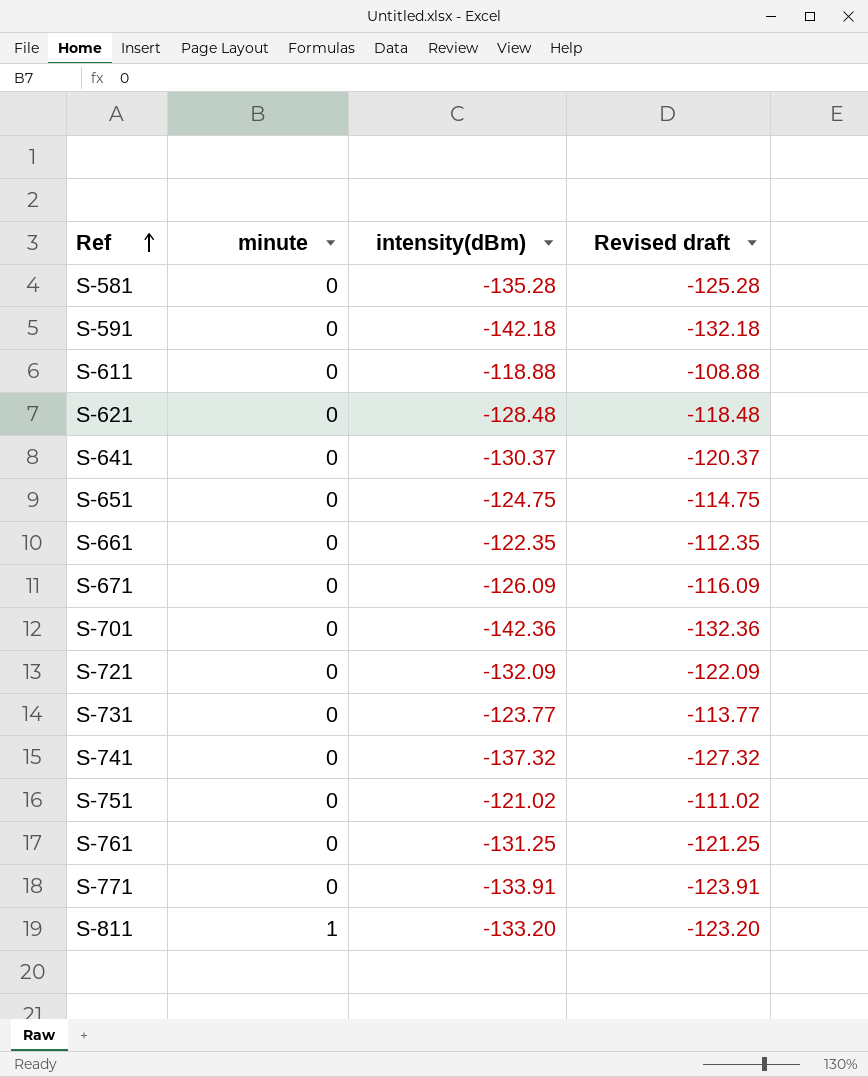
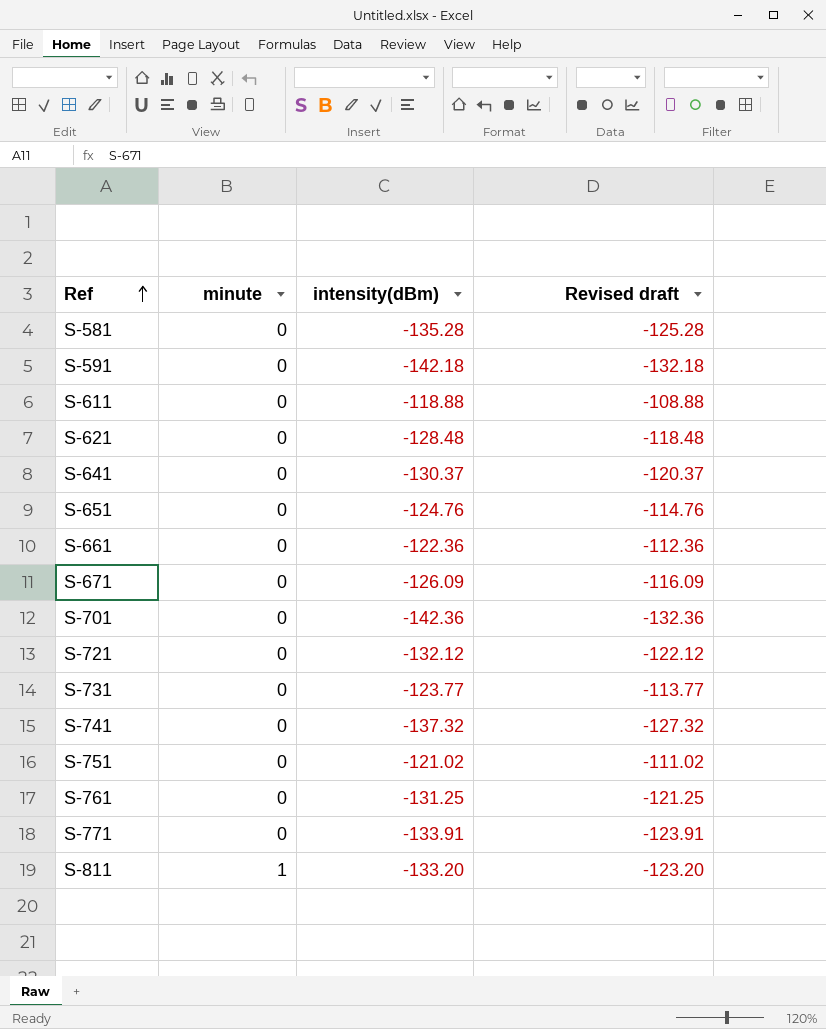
S-651 | intensity(dBm): -124.75 -> -124.76
S-651 | Revised draft: -114.75 -> -114.76
S-661 | intensity(dBm): -122.35 -> -122.36
S-661 | Revised draft: -112.35 -> -112.36
S-721 | intensity(dBm): -132.09 -> -132.12
S-721 | Revised draft: -122.09 -> -122.12

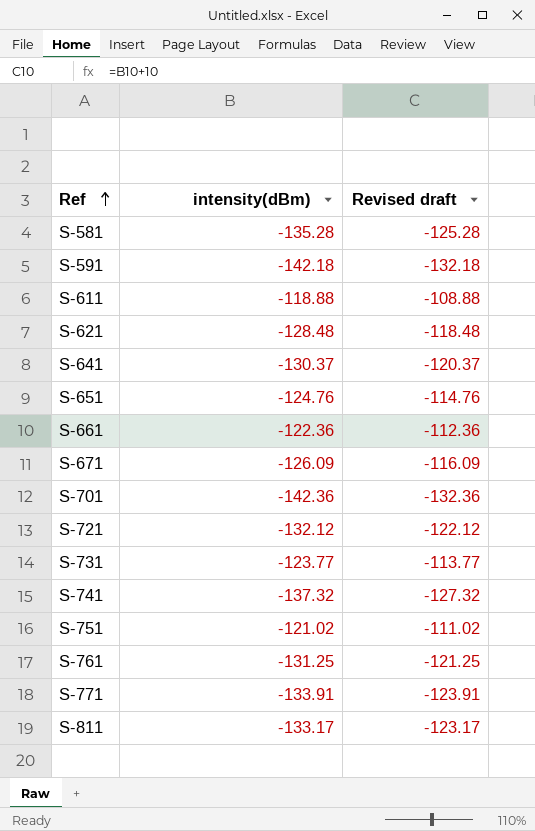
column minute | position: 2 -> none
S-811 | intensity(dBm): -133.20 -> -133.17
S-811 | Revised draft: -123.20 -> -123.17

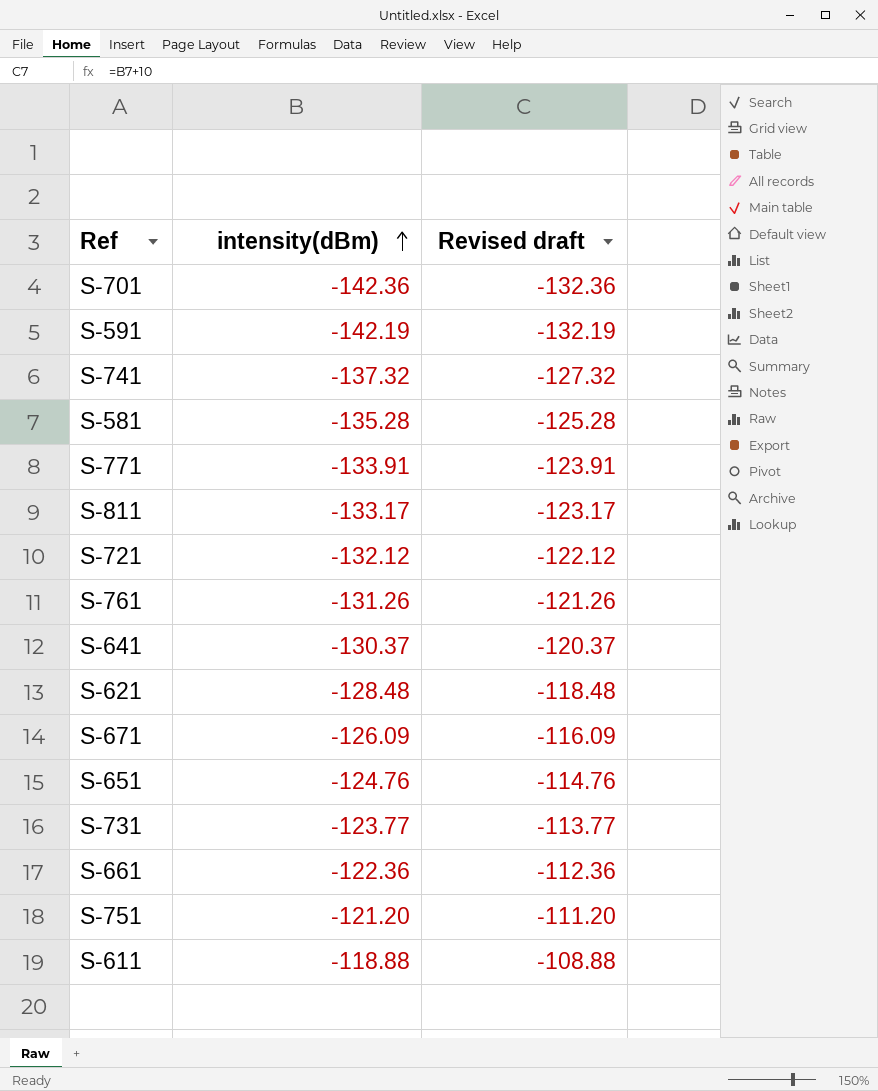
row order: Ref ascending -> intensity(dBm) ascending
S-591 | intensity(dBm): -142.18 -> -142.19
S-591 | Revised draft: -132.18 -> -132.19
S-761 | intensity(dBm): -131.25 -> -131.26
S-761 | Revised draft: -121.25 -> -121.26
S-751 | intensity(dBm): -121.02 -> -121.20
S-751 | Revised draft: -111.02 -> -111.20

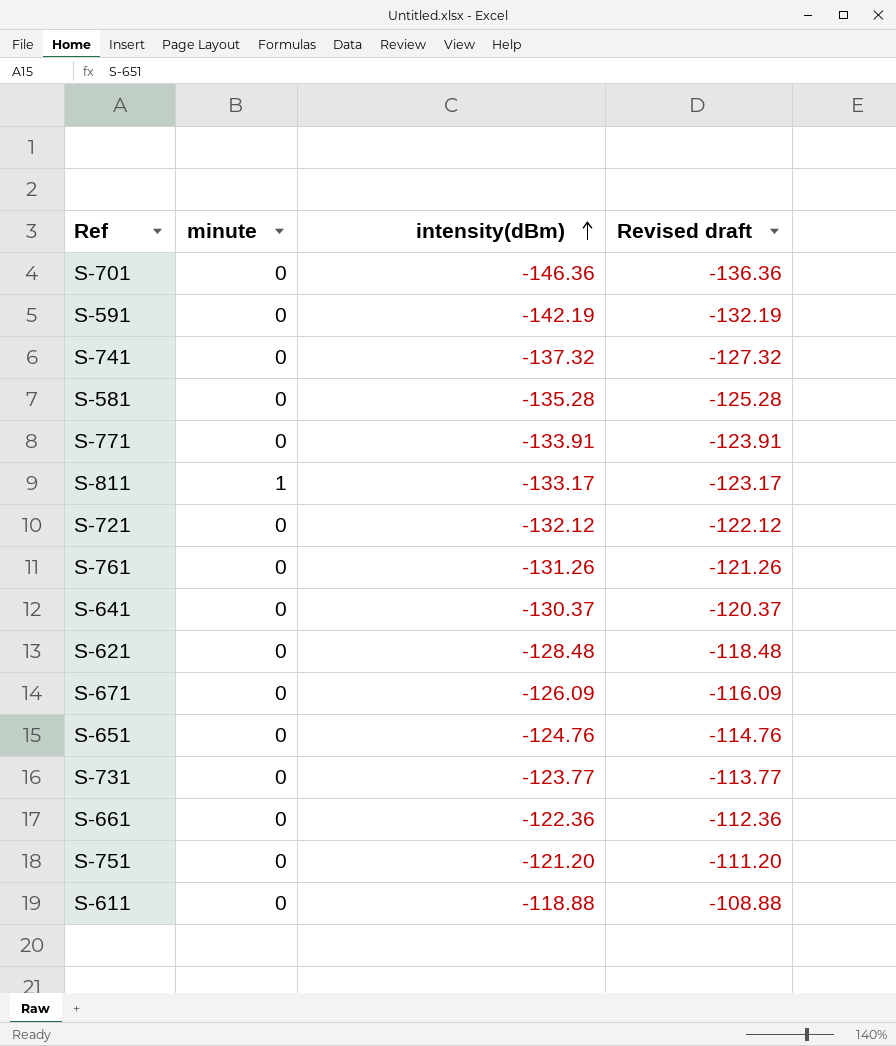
column minute | position: none -> 2
S-701 | intensity(dBm): -142.36 -> -146.36
S-701 | Revised draft: -132.36 -> -136.36

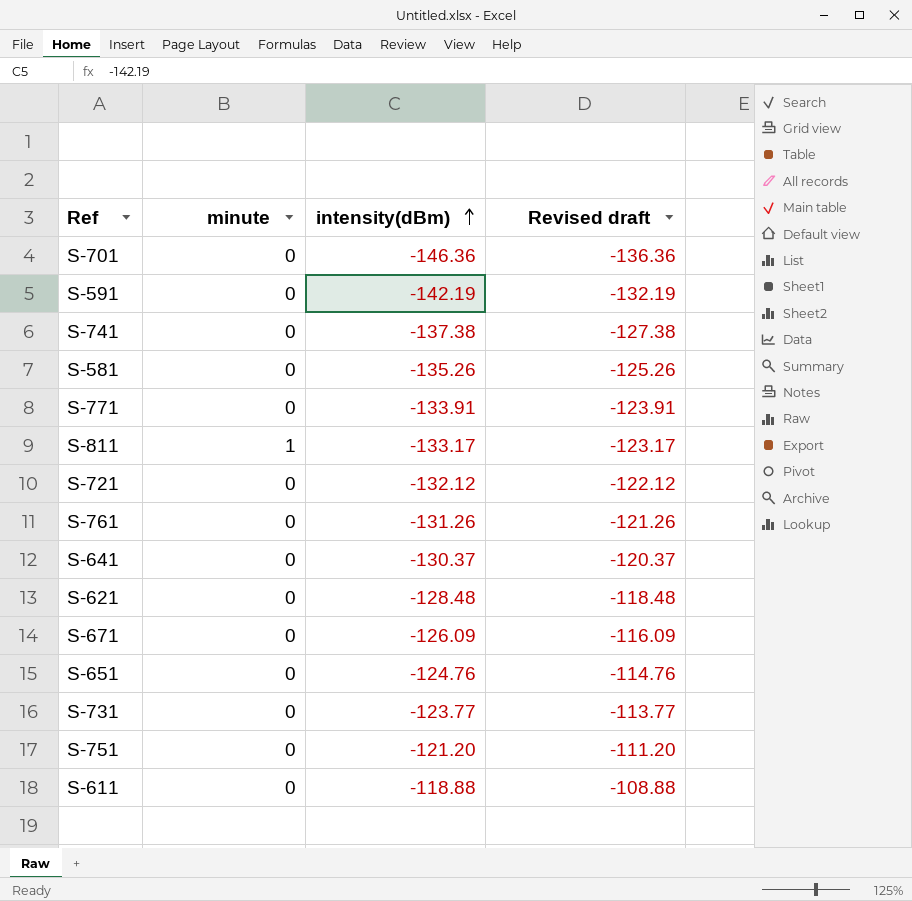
row S-661: 0 | -122.36 | -112.36 -> none
S-741 | intensity(dBm): -137.32 -> -137.38
S-741 | Revised draft: -127.32 -> -127.38
S-581 | intensity(dBm): -135.28 -> -135.26
S-581 | Revised draft: -125.28 -> -125.26

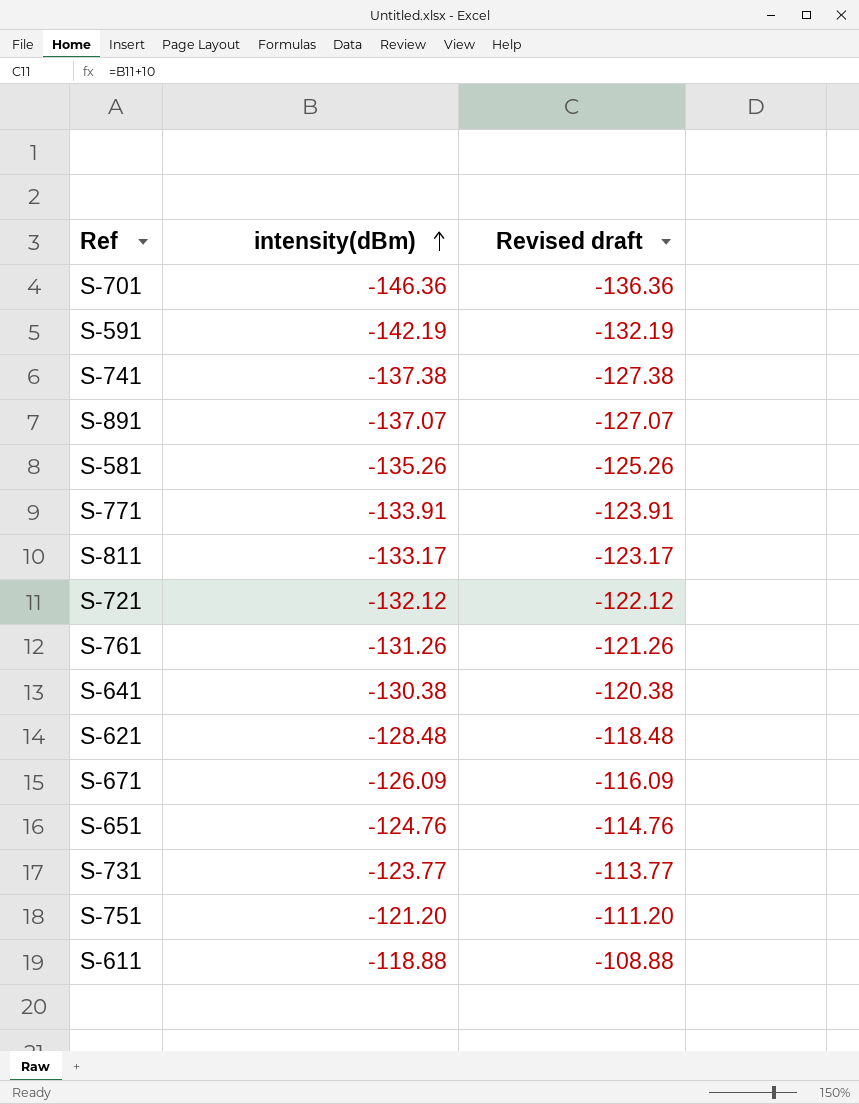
column minute | position: 2 -> none
row S-891: none -> -137.07 | -127.07
S-641 | intensity(dBm): -130.37 -> -130.38
S-641 | Revised draft: -120.37 -> -120.38

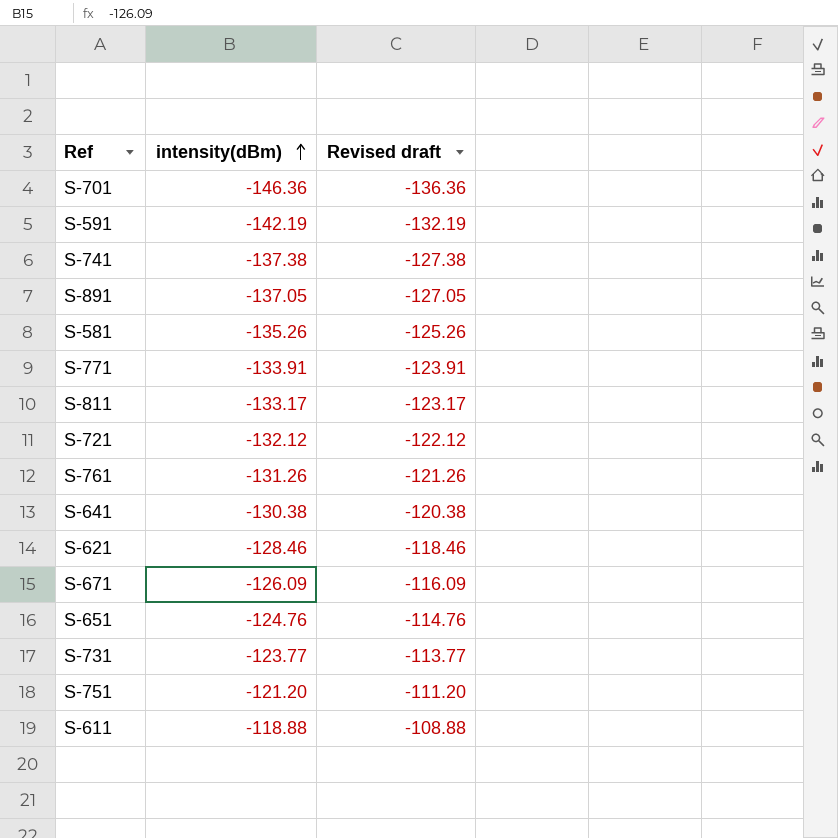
S-891 | intensity(dBm): -137.07 -> -137.05
S-891 | Revised draft: -127.07 -> -127.05
S-621 | intensity(dBm): -128.48 -> -128.46
S-621 | Revised draft: -118.48 -> -118.46

